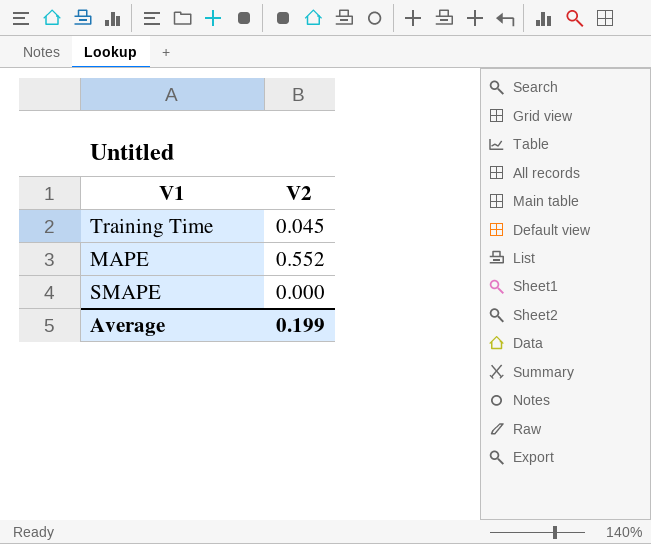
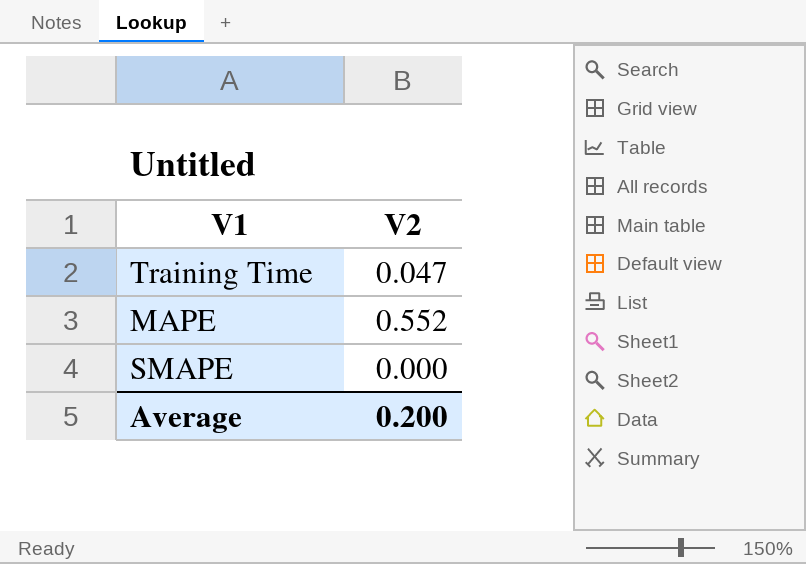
Training Time | V2: 0.045 -> 0.047
Average | V2: 0.199 -> 0.200

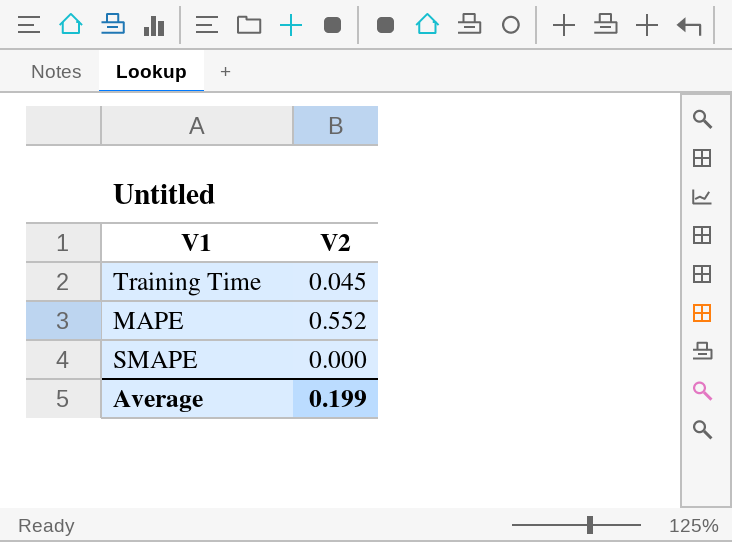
Training Time | V2: 0.047 -> 0.045
Average | V2: 0.200 -> 0.199

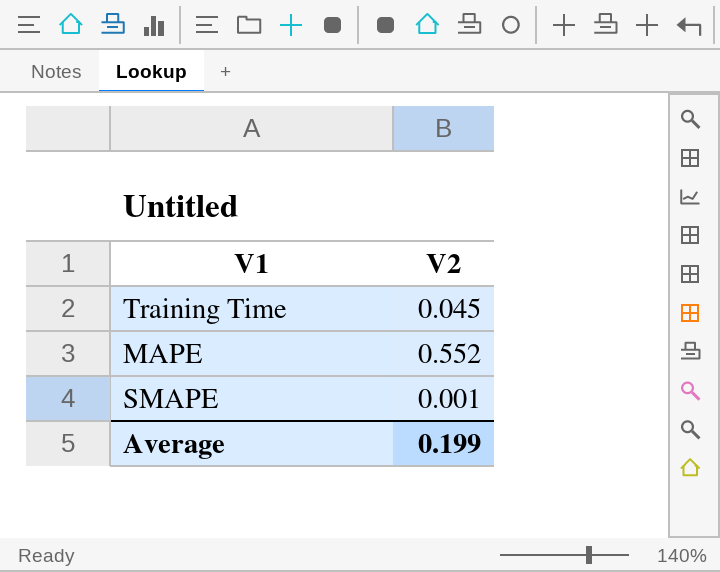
SMAPE | V2: 0.000 -> 0.001

